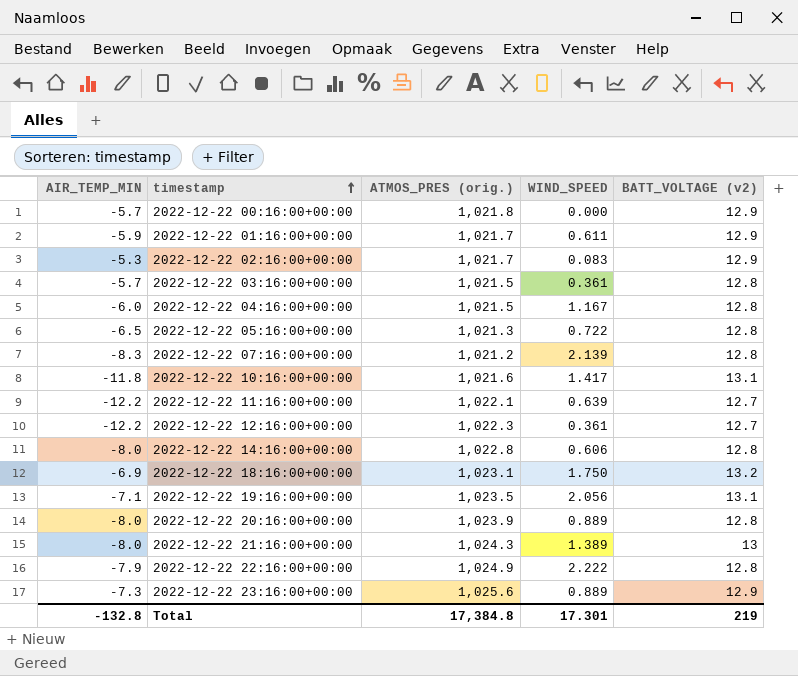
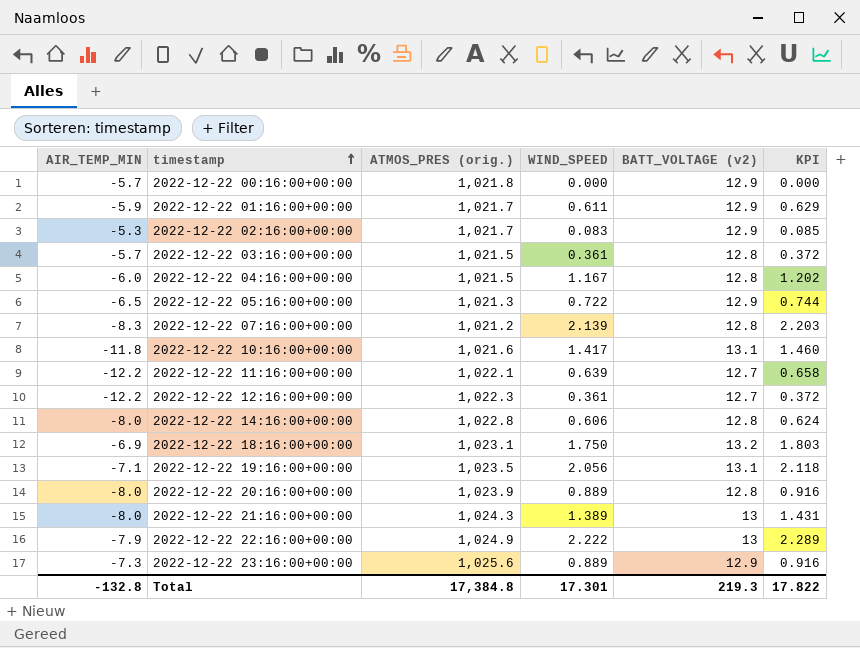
column KPI | formula: none -> [WIND_SPEED] * 1.03
2022-12-22 05:16:00+00:00 | BATT_VOLTAGE (v2): 12.8 -> 12.9
2022-12-22 22:16:00+00:00 | BATT_VOLTAGE (v2): 12.8 -> 13
Total | BATT_VOLTAGE (v2): 219 -> 219.3

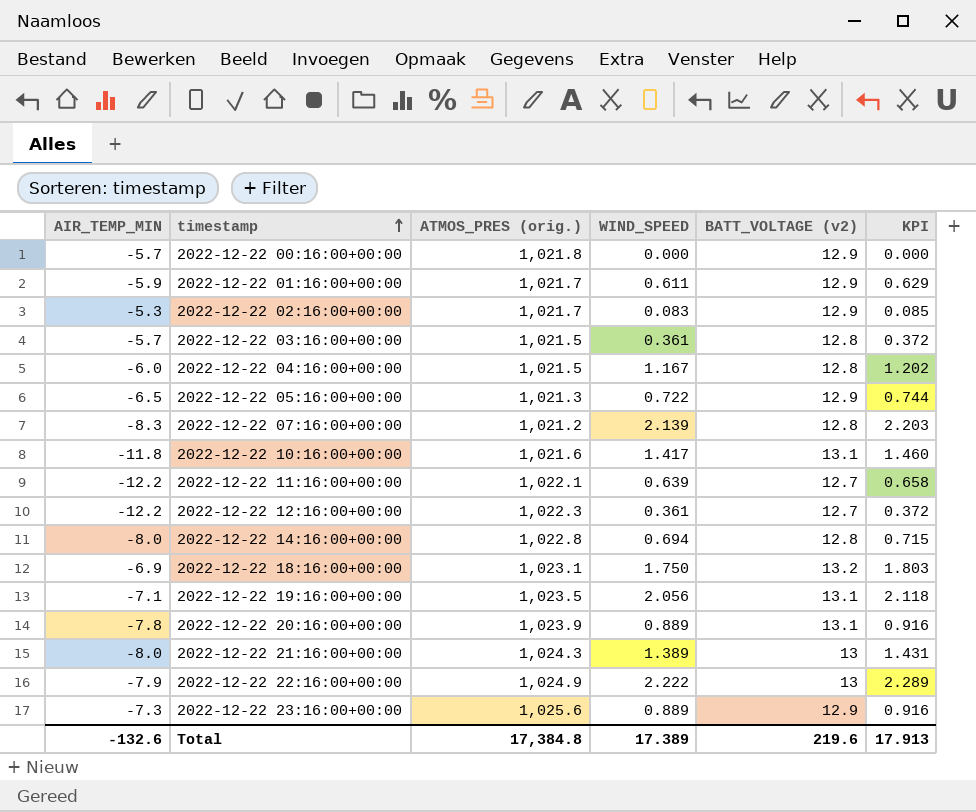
2022-12-22 14:16:00+00:00 | WIND_SPEED: 0.606 -> 0.694
2022-12-22 14:16:00+00:00 | KPI: 0.624 -> 0.715
2022-12-22 20:16:00+00:00 | AIR_TEMP_MIN: -8.0 -> -7.8
2022-12-22 20:16:00+00:00 | BATT_VOLTAGE (v2): 12.8 -> 13.1
Total | AIR_TEMP_MIN: -132.8 -> -132.6
Total | WIND_SPEED: 17.301 -> 17.389
Total | BATT_VOLTAGE (v2): 219.3 -> 219.6
Total | KPI: 17.822 -> 17.913

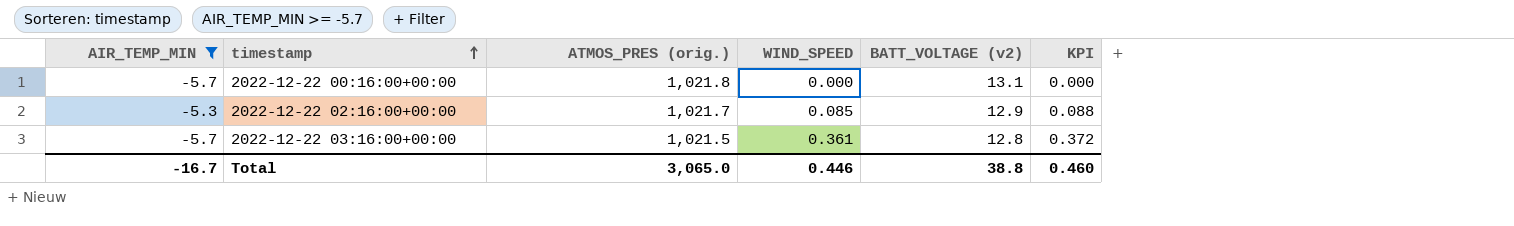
filter: none -> AIR_TEMP_MIN >= -5.7
2022-12-22 00:16:00+00:00 | BATT_VOLTAGE (v2): 12.9 -> 13.1
2022-12-22 02:16:00+00:00 | WIND_SPEED: 0.083 -> 0.085
2022-12-22 02:16:00+00:00 | KPI: 0.085 -> 0.088
Total | AIR_TEMP_MIN: -132.6 -> -16.7
Total | ATMOS_PRES (orig.): 17,384.8 -> 3,065.0
Total | WIND_SPEED: 17.389 -> 0.446
Total | BATT_VOLTAGE (v2): 219.6 -> 38.8
Total | KPI: 17.913 -> 0.460

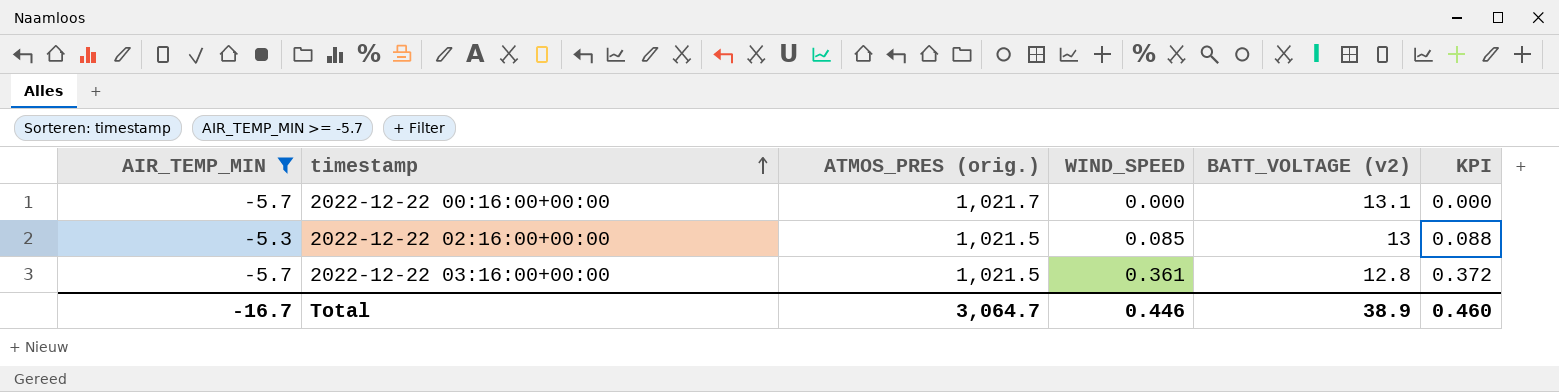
2022-12-22 00:16:00+00:00 | ATMOS_PRES (orig.): 1,021.8 -> 1,021.7
2022-12-22 02:16:00+00:00 | ATMOS_PRES (orig.): 1,021.7 -> 1,021.5
2022-12-22 02:16:00+00:00 | BATT_VOLTAGE (v2): 12.9 -> 13
Total | ATMOS_PRES (orig.): 3,065.0 -> 3,064.7
Total | BATT_VOLTAGE (v2): 38.8 -> 38.9

